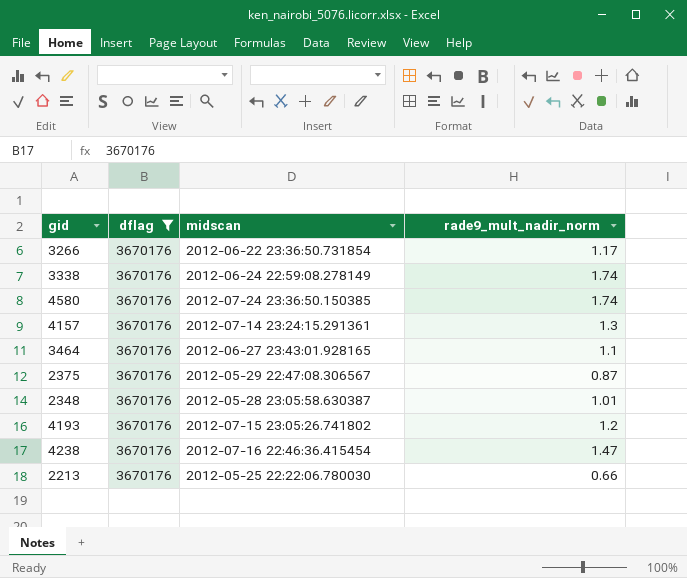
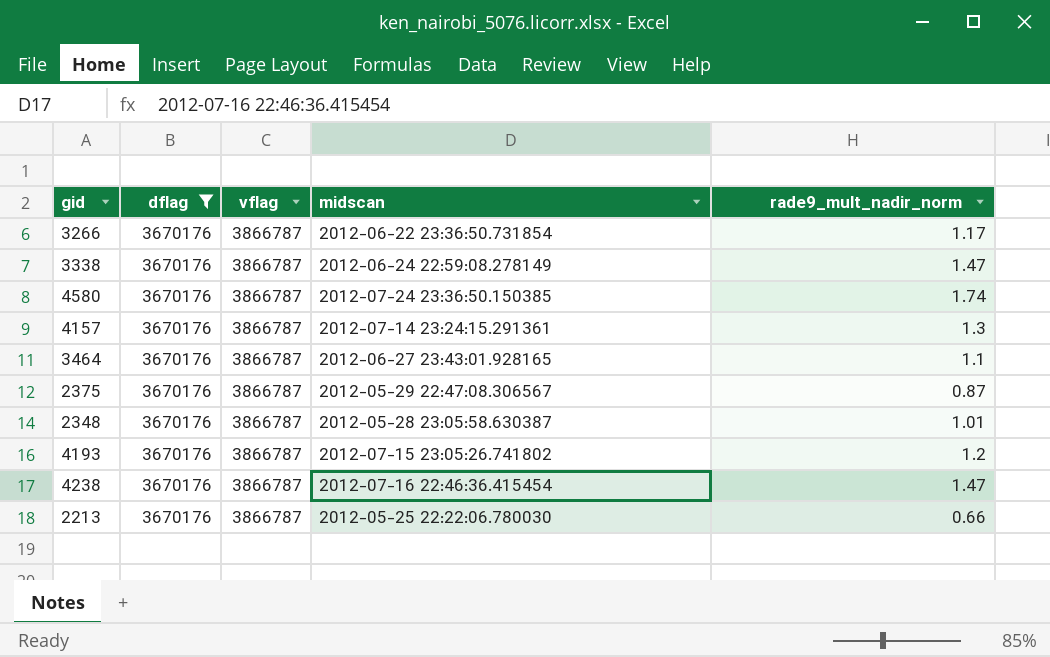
column vflag | position: none -> 3
3338 | rade9_mult_nadir_norm: 1.74 -> 1.47

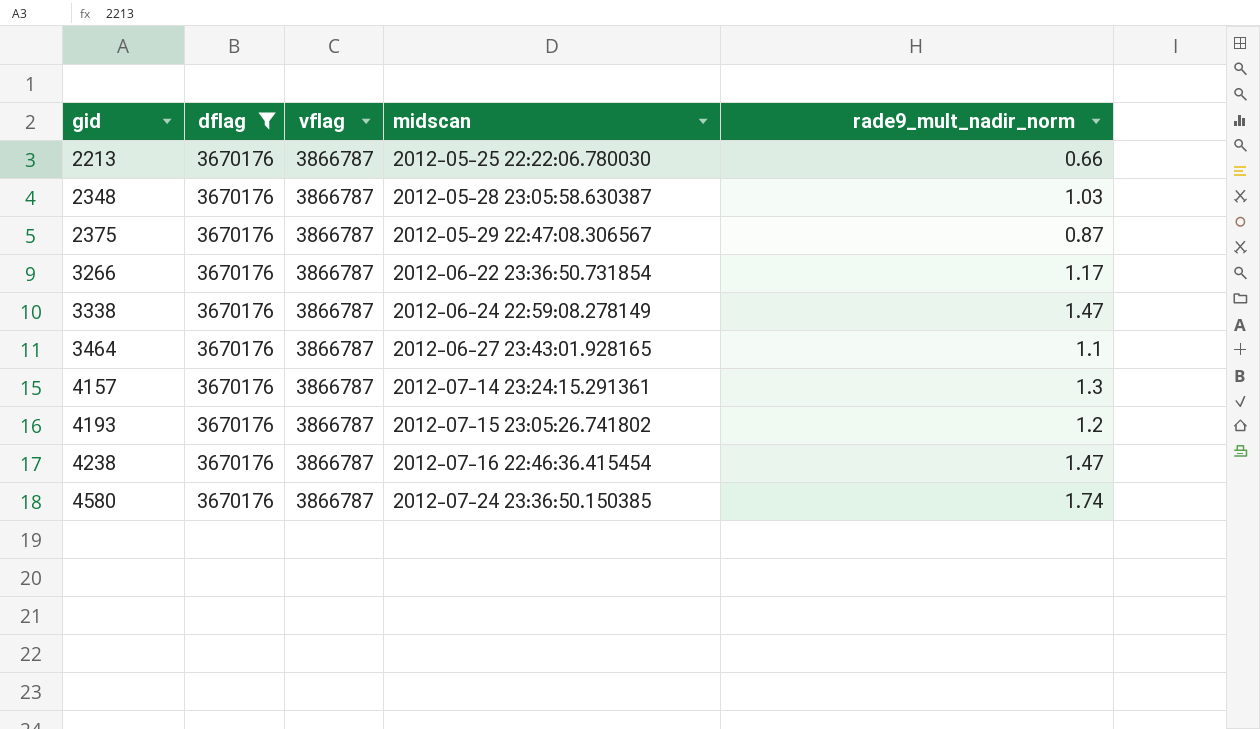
row order: none -> gid ascending
2348 | rade9_mult_nadir_norm: 1.01 -> 1.03

